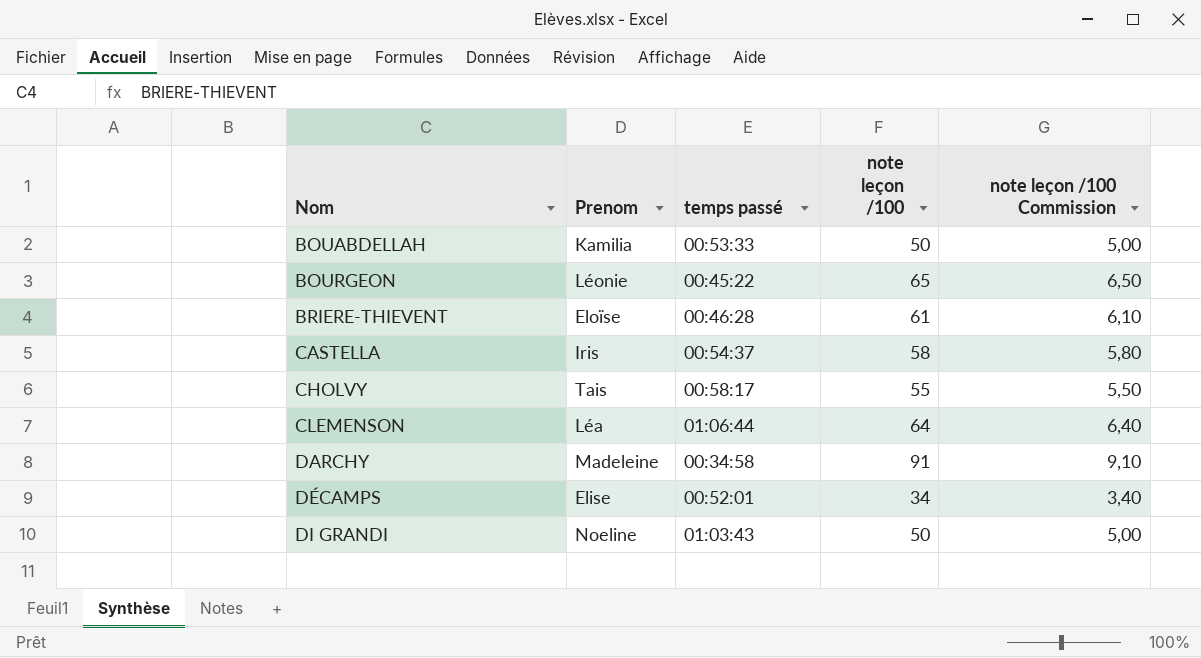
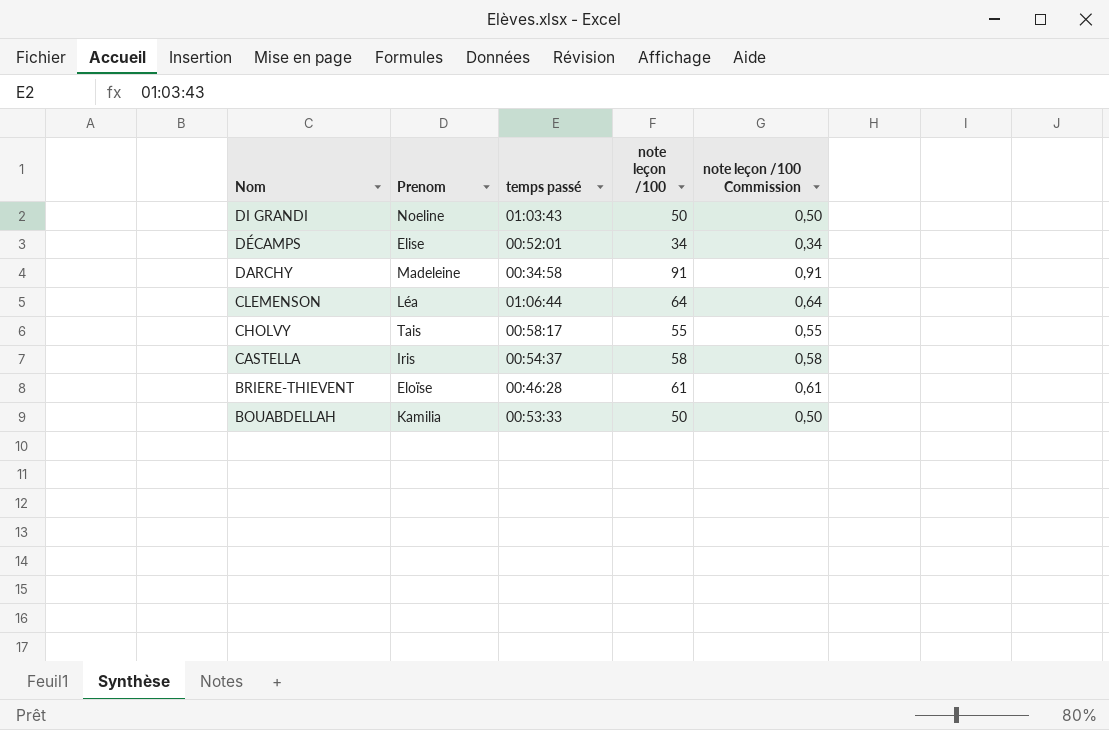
row order: Nom ascending -> Nom descending
column note leçon /100 Commission | formula: [note leçon /100] * 0,1 -> [note leçon /100] * 0,01
row BOURGEON: Léonie | 00:45:22 | 65 | 6,50 -> none

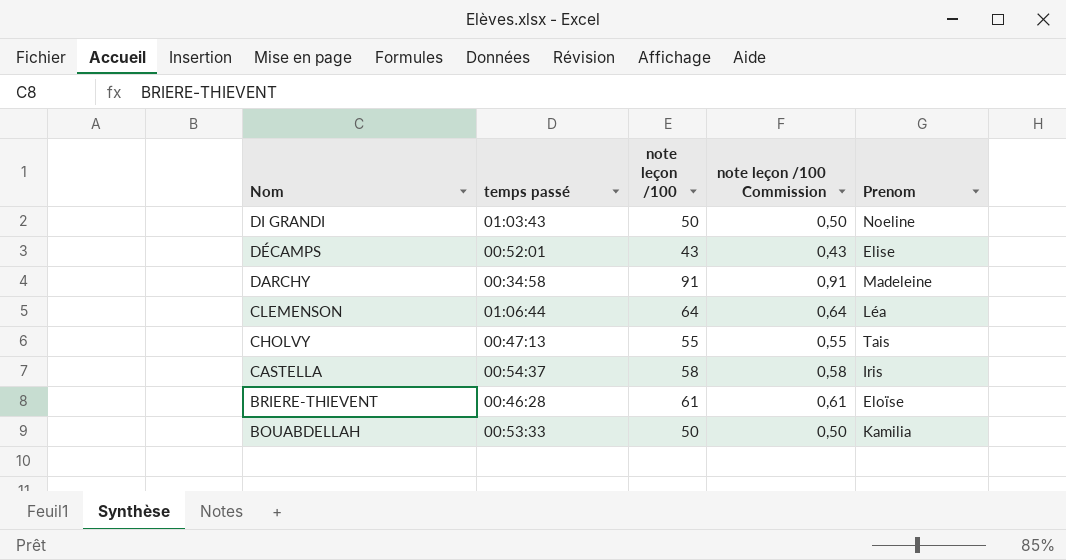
column Prenom | position: 2 -> 5
DÉCAMPS | note leçon /100: 34 -> 43
DÉCAMPS | note leçon /100 Commission: 0,34 -> 0,43
CHOLVY | temps passé: 00:58:17 -> 00:47:13

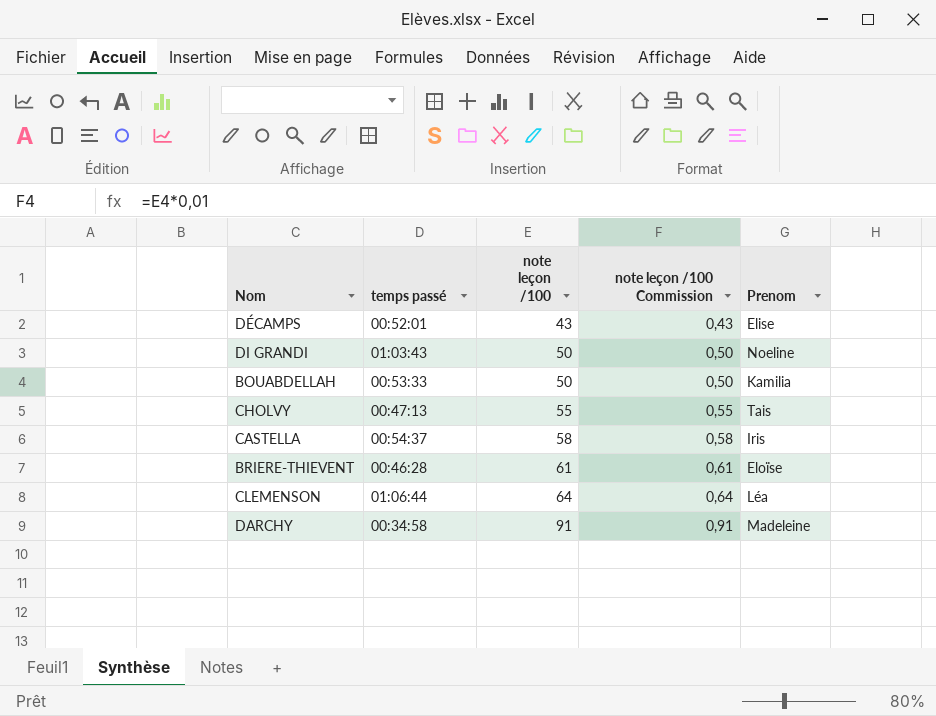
row order: Nom descending -> note leçon /100 ascending

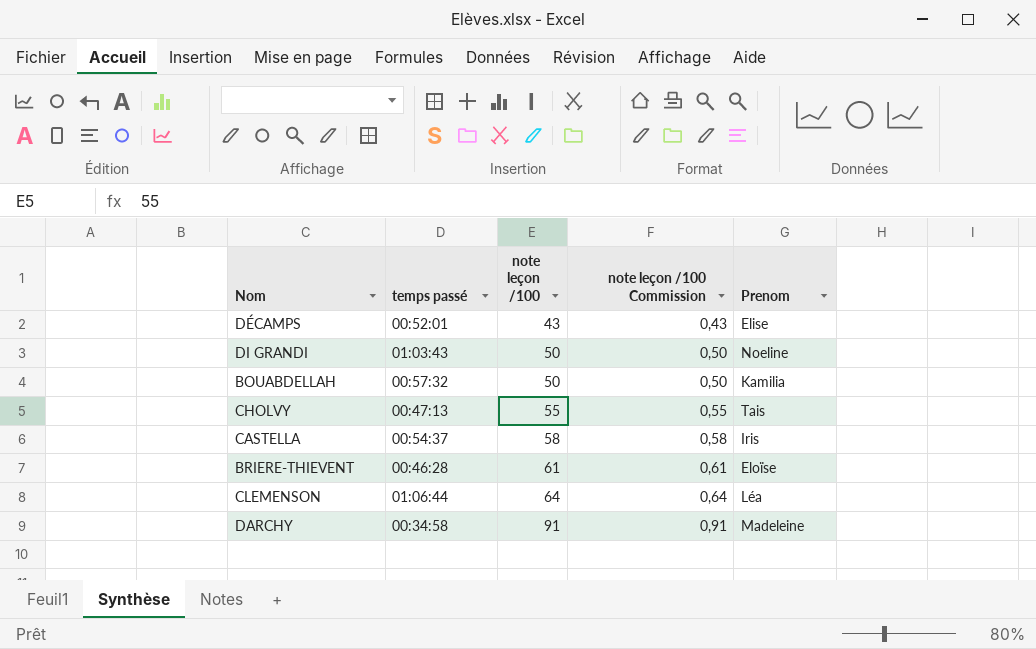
BOUABDELLAH | temps passé: 00:53:33 -> 00:57:32

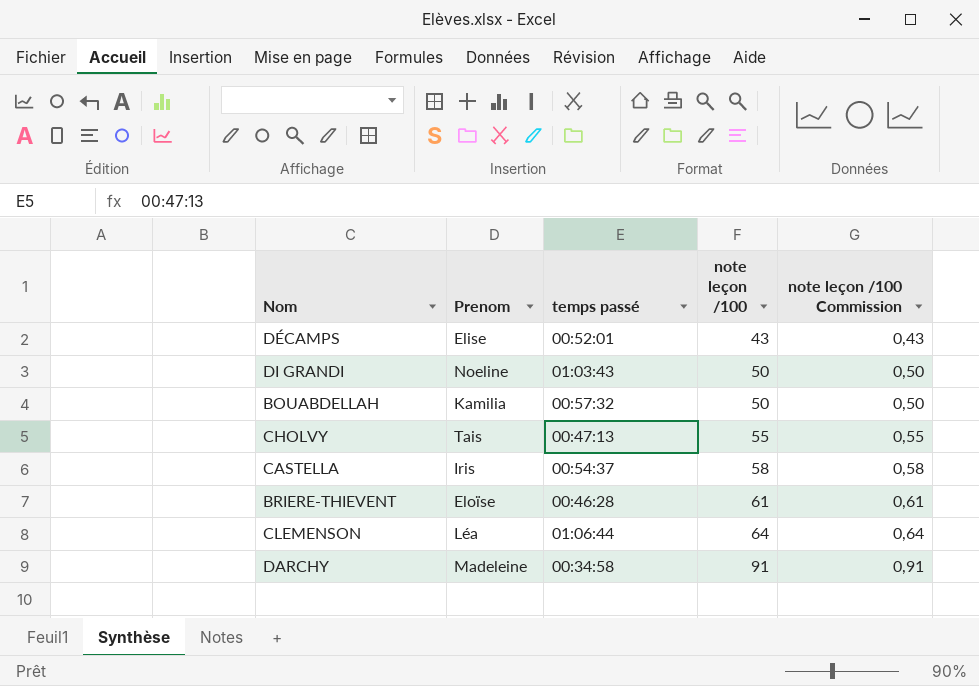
column Prenom | position: 5 -> 2

